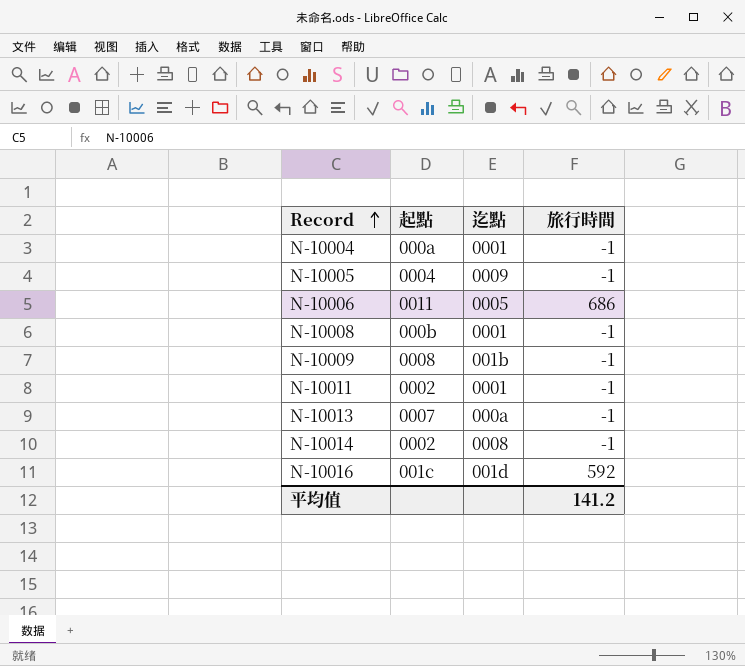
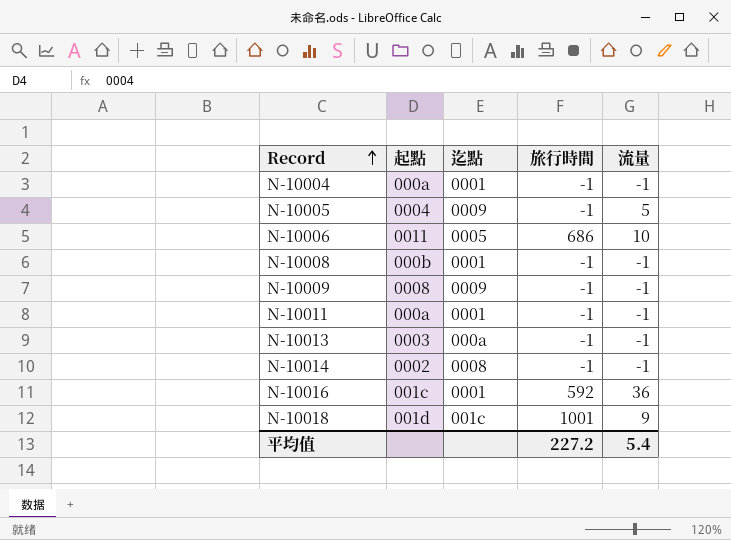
column 流量 | position: none -> 5
N-10009 | 迄點: 001b -> 0009
N-10011 | 起點: 0002 -> 000a
N-10013 | 起點: 0007 -> 0003
N-10016 | 迄點: 001d -> 0001
row N-10018: none -> 001d | 001c | 1001 | 9
平均值 | 旅行時間: 141.2 -> 227.2

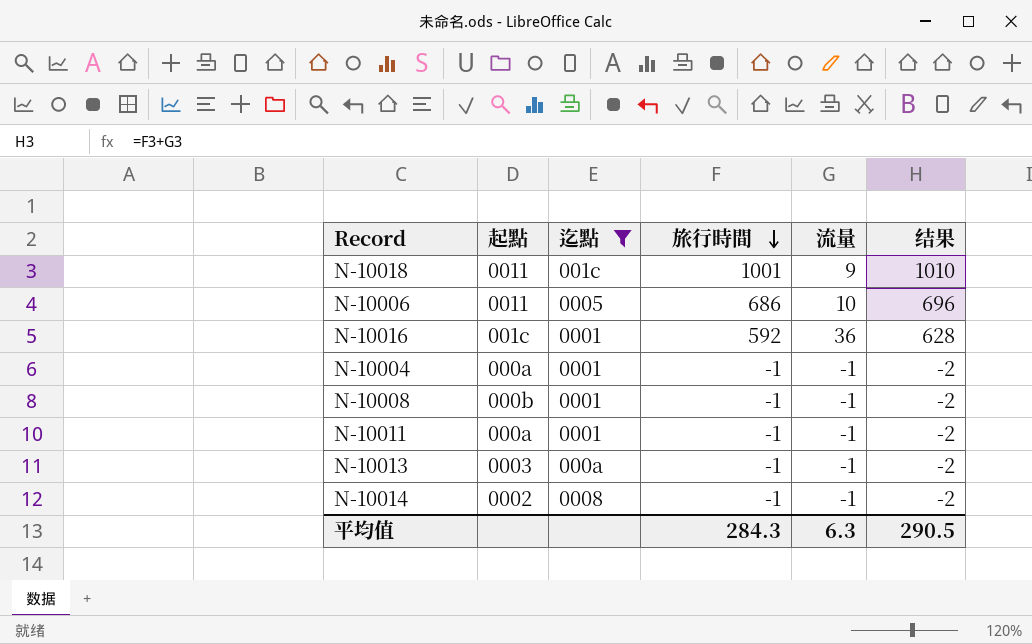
filter: none -> 迄點 != 0009
row order: Record ascending -> 旅行時間 descending
column 结果 | formula: none -> [旅行時間] + [流量]
N-10018 | 起點: 001d -> 0011
平均值 | 旅行時間: 227.2 -> 284.3
平均值 | 流量: 5.4 -> 6.3

